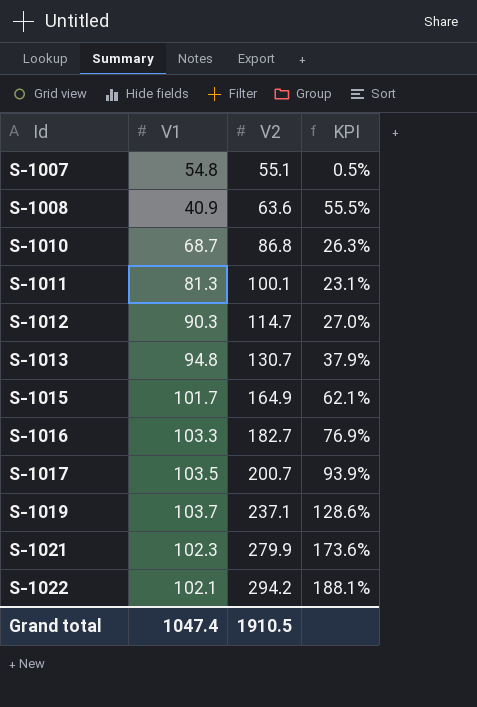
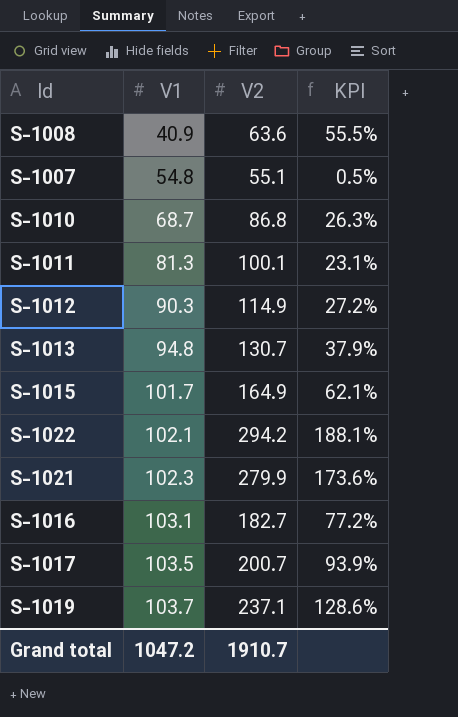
row order: Id ascending -> V1 ascending
S-1012 | V2: 114.7 -> 114.9
S-1012 | KPI: 27.0% -> 27.2%
S-1016 | V1: 103.3 -> 103.1
S-1016 | KPI: 76.9% -> 77.2%
Grand total | V1: 1047.4 -> 1047.2
Grand total | V2: 1910.5 -> 1910.7

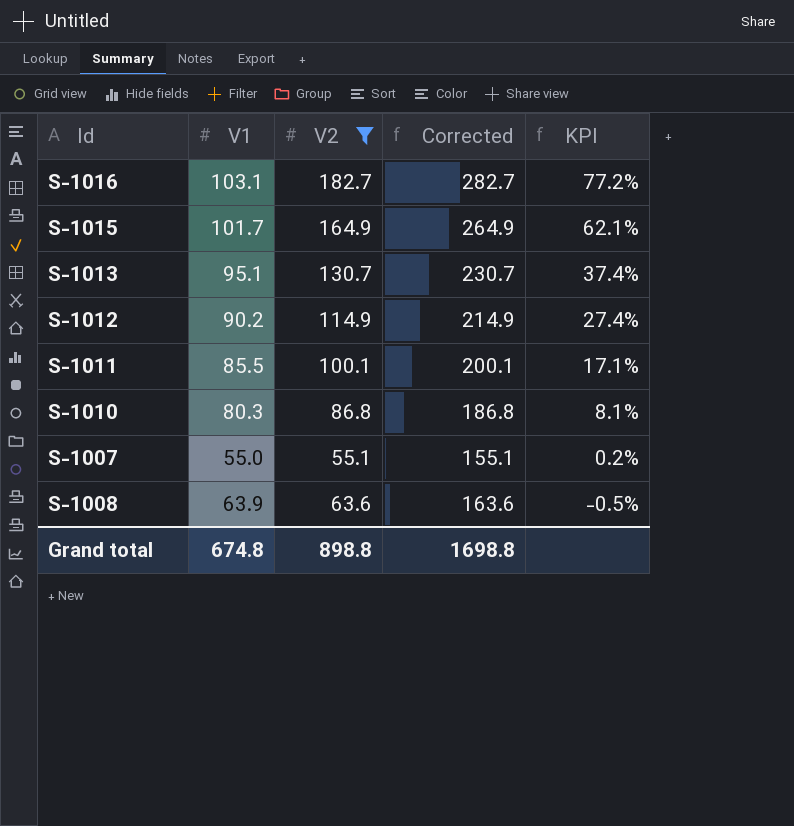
filter: none -> V2 <= 182.7
row order: V1 ascending -> KPI descending
column Corrected | formula: none -> [V2] + 100
S-1013 | V1: 94.8 -> 95.1
S-1013 | KPI: 37.9% -> 37.4%
S-1012 | V1: 90.3 -> 90.2
S-1012 | KPI: 27.2% -> 27.4%
S-1011 | V1: 81.3 -> 85.5
S-1011 | KPI: 23.1% -> 17.1%
S-1010 | V1: 68.7 -> 80.3
S-1010 | KPI: 26.3% -> 8.1%
S-1007 | V1: 54.8 -> 55.0
S-1007 | KPI: 0.5% -> 0.2%
S-1008 | V1: 40.9 -> 63.9
S-1008 | KPI: 55.5% -> -0.5%
Grand total | V1: 1047.2 -> 674.8
Grand total | V2: 1910.7 -> 898.8

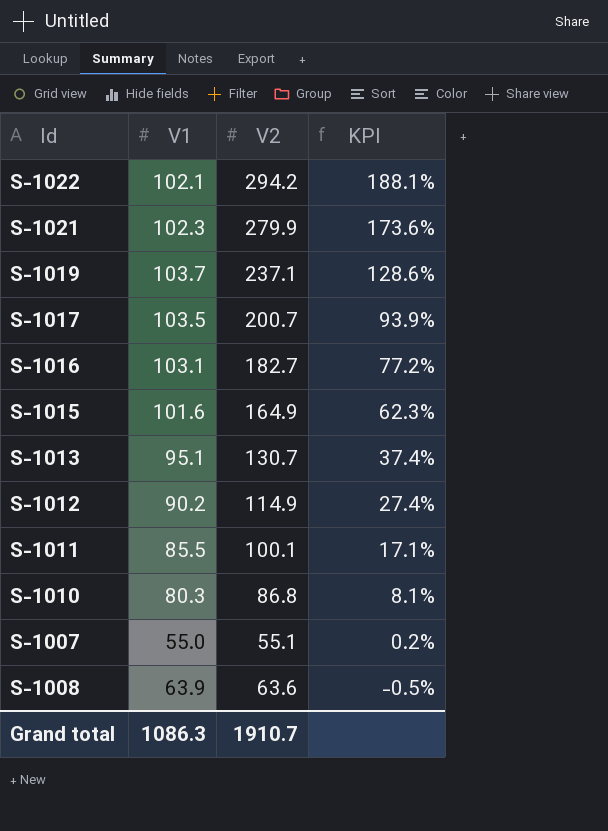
filter: V2 <= 182.7 -> none
column Corrected | formula: [V2] + 100 -> none
S-1015 | V1: 101.7 -> 101.6
S-1015 | KPI: 62.1% -> 62.3%
Grand total | V1: 674.8 -> 1086.3
Grand total | V2: 898.8 -> 1910.7

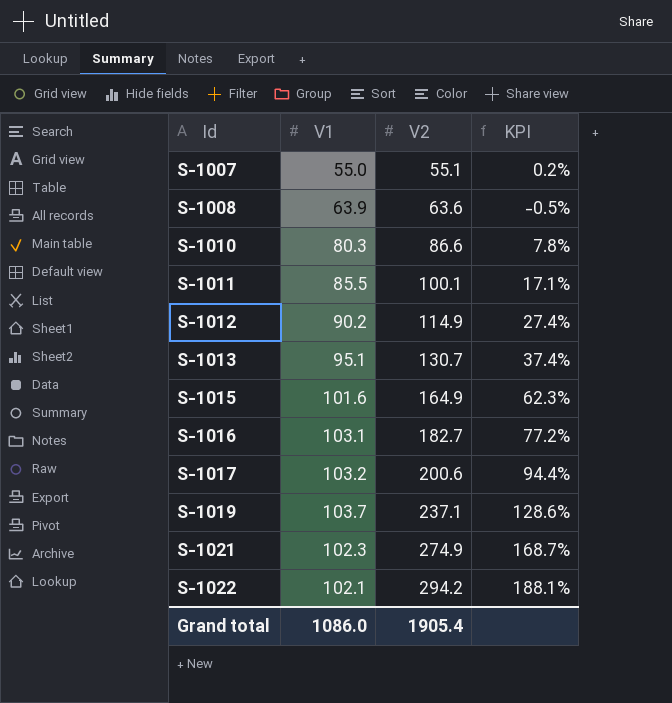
row order: KPI descending -> Id ascending
S-1010 | V2: 86.8 -> 86.6
S-1010 | KPI: 8.1% -> 7.8%
S-1017 | V1: 103.5 -> 103.2
S-1017 | V2: 200.7 -> 200.6
S-1017 | KPI: 93.9% -> 94.4%
S-1021 | V2: 279.9 -> 274.9
S-1021 | KPI: 173.6% -> 168.7%
Grand total | V1: 1086.3 -> 1086.0
Grand total | V2: 1910.7 -> 1905.4

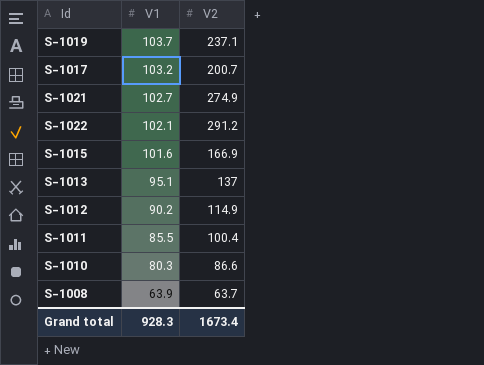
row order: Id ascending -> V1 descending
column KPI | formula: ([V2] - [V1]) / [V1] -> none
row S-1007: 55.0 | 55.1 | 0.2% -> none
row S-1016: 103.1 | 182.7 | 77.2% -> none
S-1017 | V2: 200.6 -> 200.7
S-1021 | V1: 102.3 -> 102.7
S-1022 | V2: 294.2 -> 291.2
S-1015 | V2: 164.9 -> 166.9
S-1013 | V2: 130.7 -> 137
S-1011 | V2: 100.1 -> 100.4
S-1008 | V2: 63.6 -> 63.7
Grand total | V1: 1086.0 -> 928.3
Grand total | V2: 1905.4 -> 1673.4

